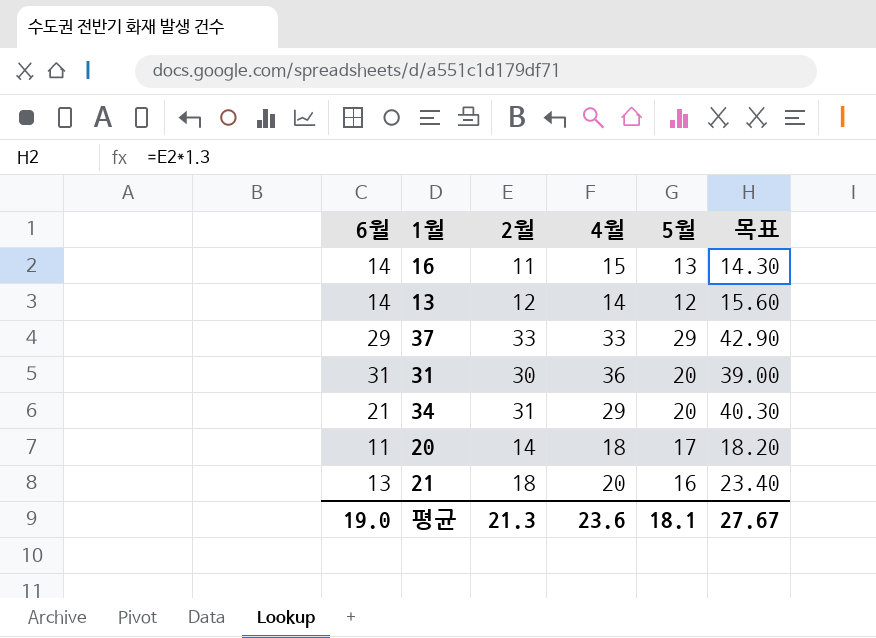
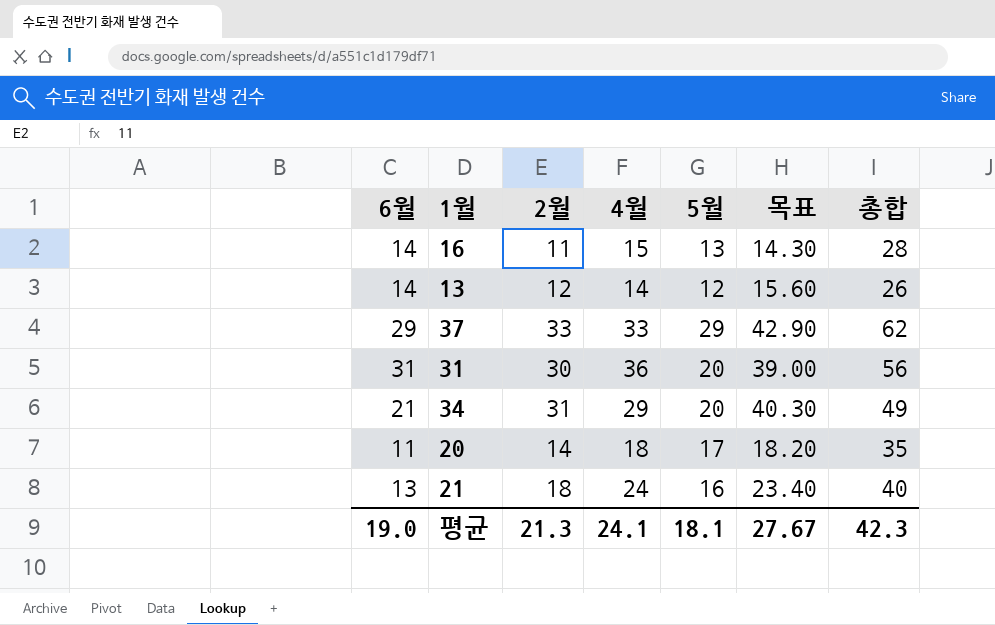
column 총합 | formula: none -> [4월] + [5월]
21 | 4월: 20 -> 24
평균 | 4월: 23.6 -> 24.1

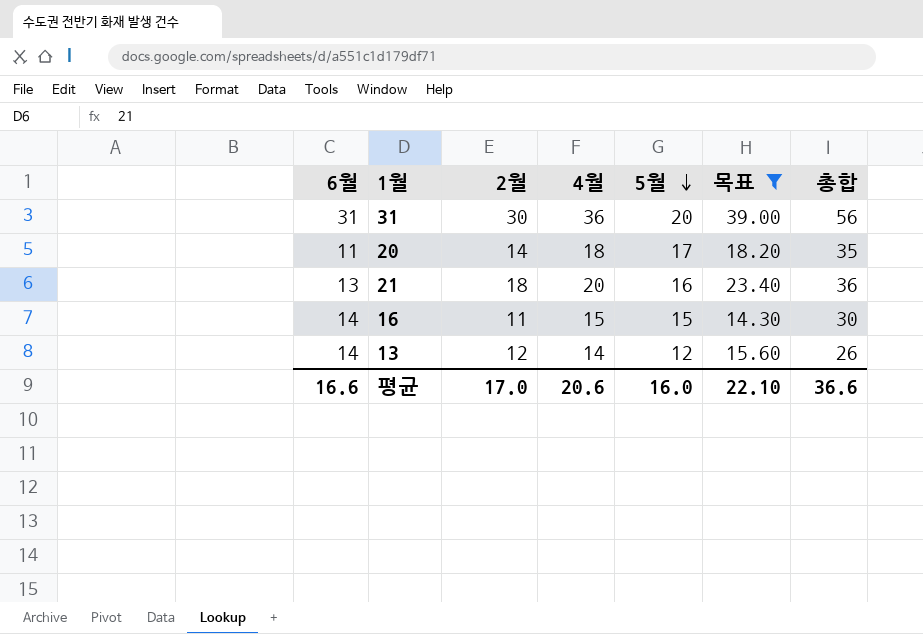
filter: none -> 목표 <= 39.00
row order: none -> 5월 descending
21 | 4월: 24 -> 20
21 | 총합: 40 -> 36
16 | 5월: 13 -> 15
16 | 총합: 28 -> 30
평균 | 6월: 19.0 -> 16.6
평균 | 2월: 21.3 -> 17.0
평균 | 4월: 24.1 -> 20.6
평균 | 5월: 18.1 -> 16.0
평균 | 목표: 27.67 -> 22.10
평균 | 총합: 42.3 -> 36.6

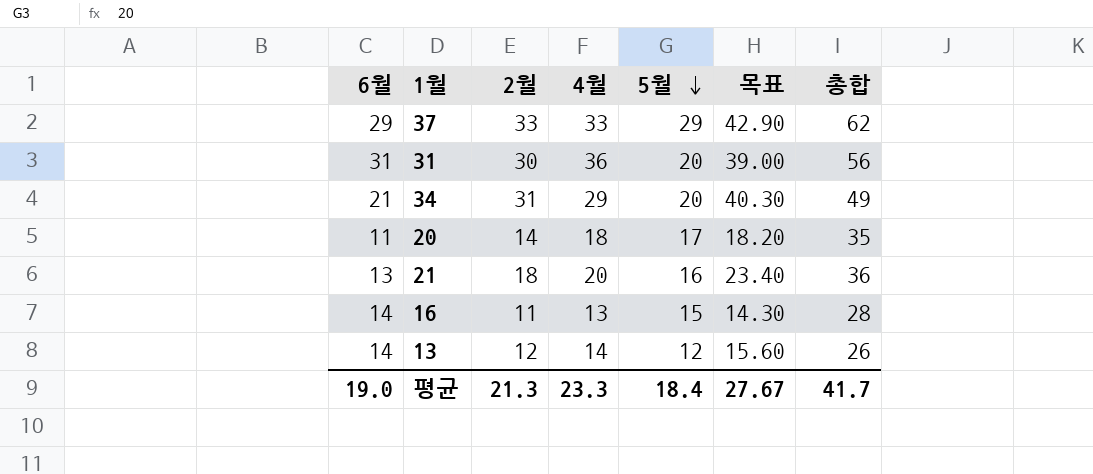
filter: 목표 <= 39.00 -> none
16 | 4월: 15 -> 13
16 | 총합: 30 -> 28
평균 | 6월: 16.6 -> 19.0
평균 | 2월: 17.0 -> 21.3
평균 | 4월: 20.6 -> 23.3
평균 | 5월: 16.0 -> 18.4
평균 | 목표: 22.10 -> 27.67
평균 | 총합: 36.6 -> 41.7

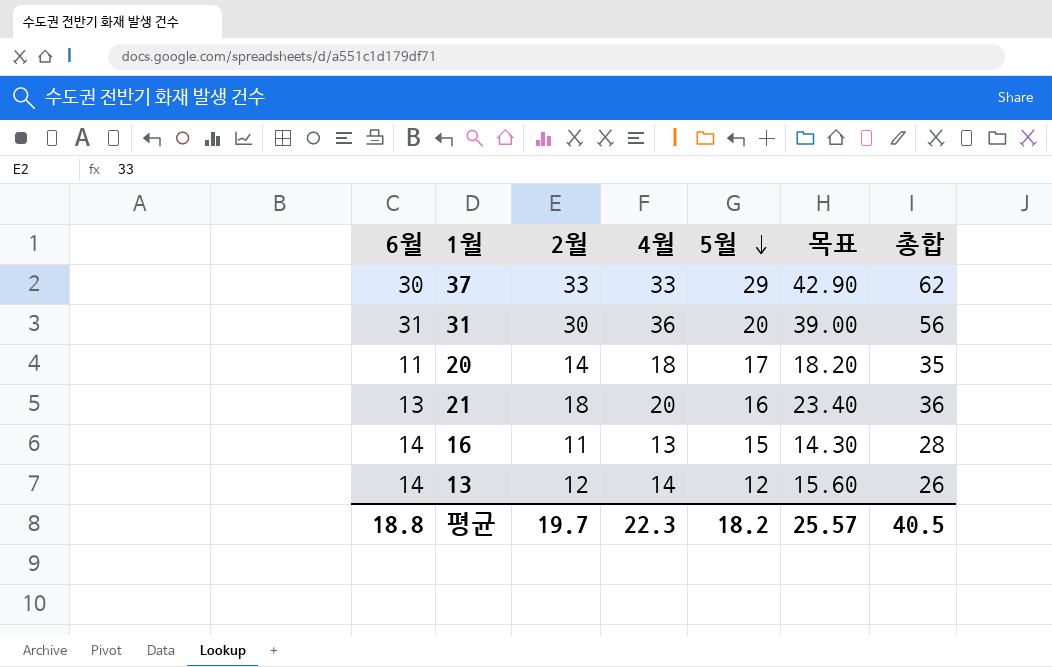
row 34: 21 | 31 | 29 | 20 | 40.30 | 49 -> none
37 | 6월: 29 -> 30
평균 | 6월: 19.0 -> 18.8
평균 | 2월: 21.3 -> 19.7
평균 | 4월: 23.3 -> 22.3
평균 | 5월: 18.4 -> 18.2
평균 | 목표: 27.67 -> 25.57
평균 | 총합: 41.7 -> 40.5

